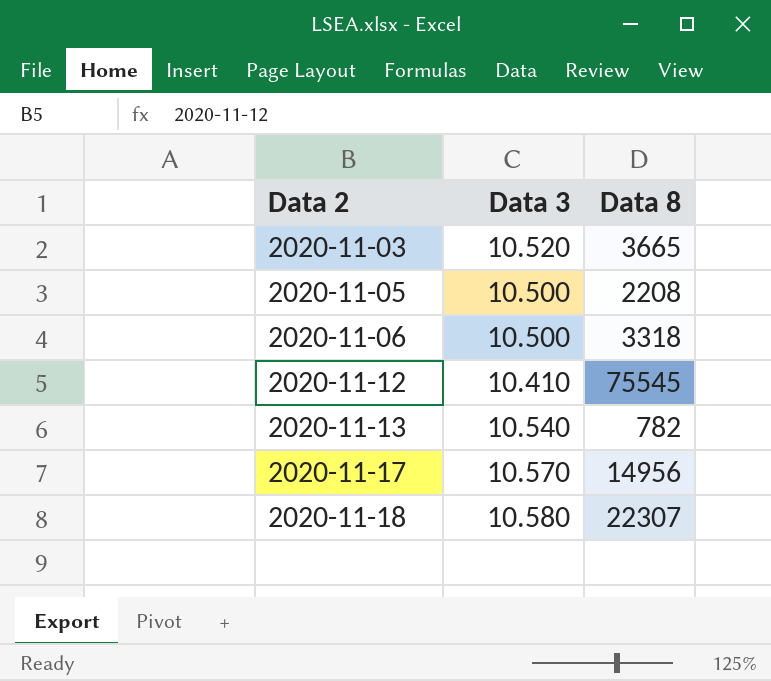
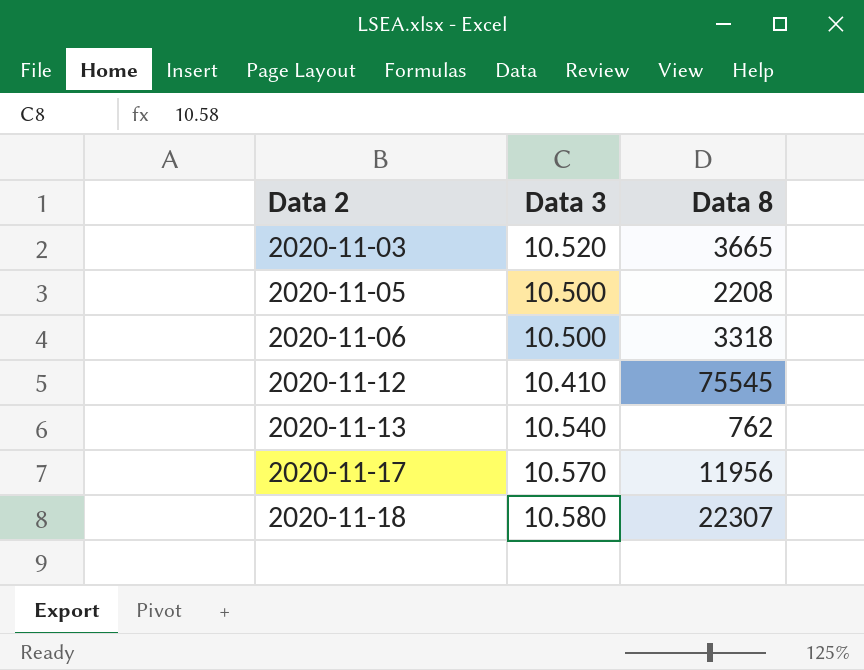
2020-11-13 | Data 8: 782 -> 762
2020-11-17 | Data 8: 14956 -> 11956

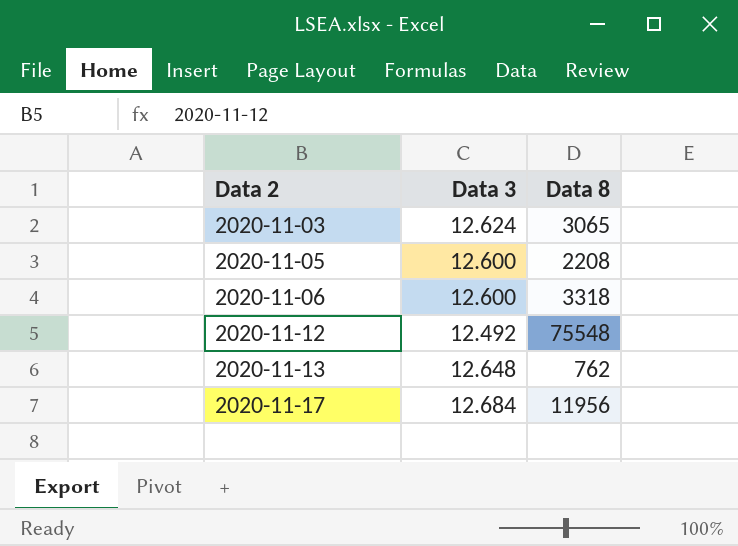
row 2020-11-18: 10.580 | 22307 -> none
2020-11-03 | Data 3: 10.520 -> 12.624
2020-11-03 | Data 8: 3665 -> 3065
2020-11-05 | Data 3: 10.500 -> 12.600
2020-11-06 | Data 3: 10.500 -> 12.600
2020-11-12 | Data 3: 10.410 -> 12.492
2020-11-12 | Data 8: 75545 -> 75548
2020-11-13 | Data 3: 10.540 -> 12.648
2020-11-17 | Data 3: 10.570 -> 12.684

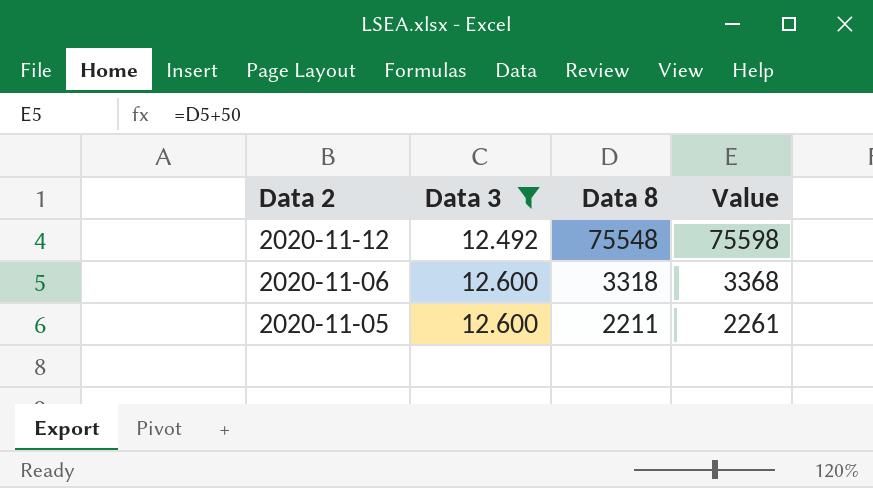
filter: none -> Data 3 <= 12.600
row order: Data 2 ascending -> Data 2 descending
column Value | formula: none -> [Data 8] + 50
2020-11-05 | Data 8: 2208 -> 2211

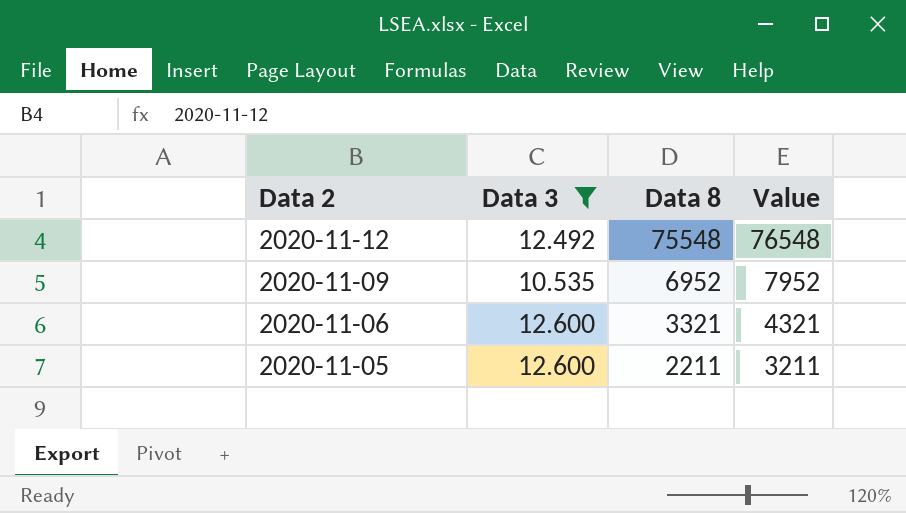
column Value | formula: [Data 8] + 50 -> [Data 8] + 1000
row 2020-11-09: none -> 10.535 | 6952 | 7952
2020-11-06 | Data 8: 3318 -> 3321

